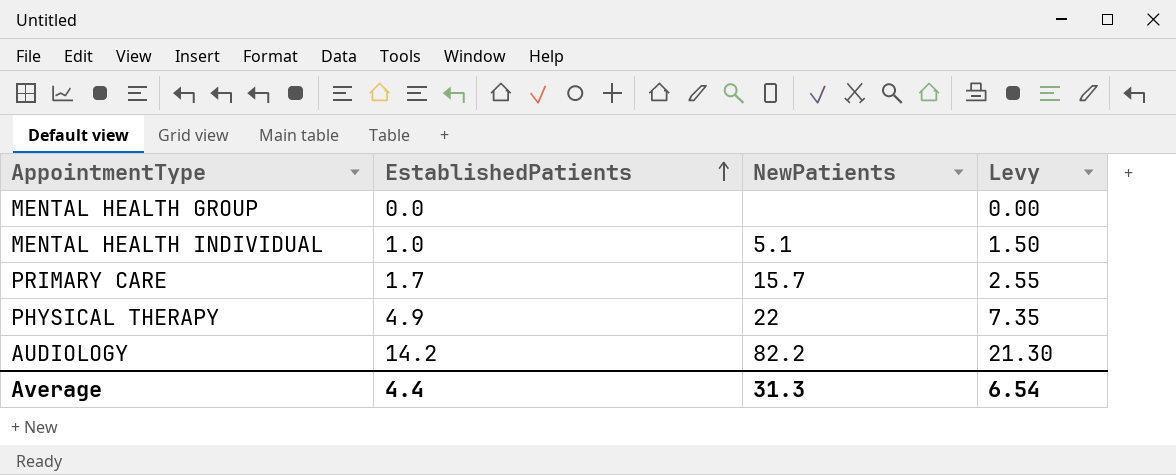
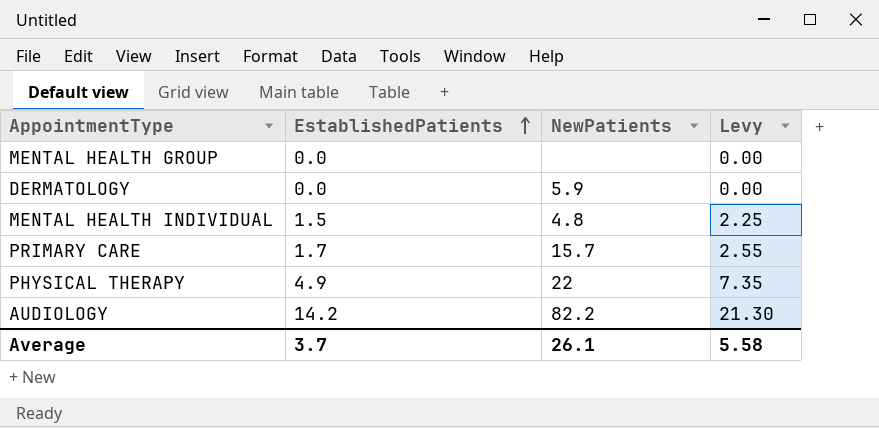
row DERMATOLOGY: none -> 0.0 | 5.9 | 0.00
MENTAL HEALTH INDIVIDUAL | EstablishedPatients: 1.0 -> 1.5
MENTAL HEALTH INDIVIDUAL | NewPatients: 5.1 -> 4.8
MENTAL HEALTH INDIVIDUAL | Levy: 1.50 -> 2.25
Average | EstablishedPatients: 4.4 -> 3.7
Average | NewPatients: 31.3 -> 26.1
Average | Levy: 6.54 -> 5.58

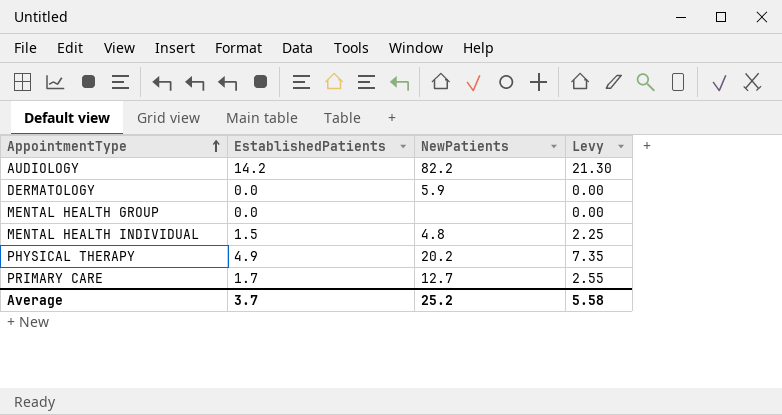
row order: EstablishedPatients ascending -> AppointmentType ascending
PHYSICAL THERAPY | NewPatients: 22 -> 20.2
PRIMARY CARE | NewPatients: 15.7 -> 12.7
Average | NewPatients: 26.1 -> 25.2

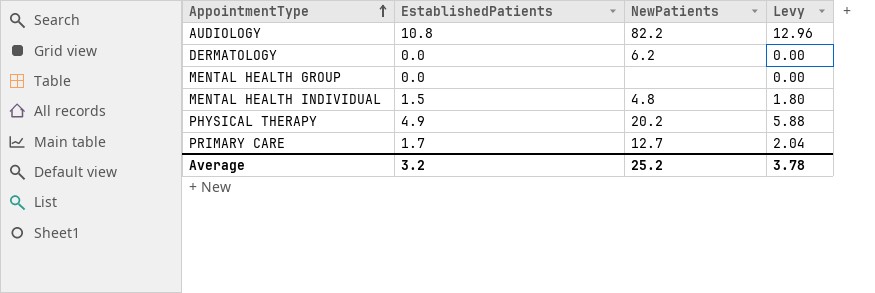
column Levy | formula: [EstablishedPatients] * 1.5 -> [EstablishedPatients] * 1.2
AUDIOLOGY | EstablishedPatients: 14.2 -> 10.8
DERMATOLOGY | NewPatients: 5.9 -> 6.2
Average | EstablishedPatients: 3.7 -> 3.2
Average | Levy: 5.58 -> 3.78

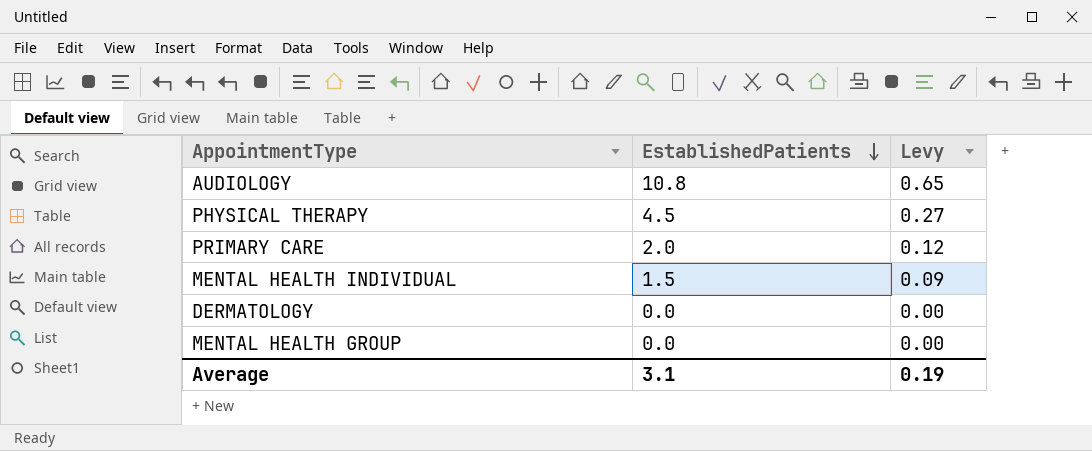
row order: AppointmentType ascending -> EstablishedPatients descending
column NewPatients | position: 3 -> none
column Levy | formula: [EstablishedPatients] * 1.2 -> [EstablishedPatients] * 0.06
PHYSICAL THERAPY | EstablishedPatients: 4.9 -> 4.5
PRIMARY CARE | EstablishedPatients: 1.7 -> 2.0
Average | EstablishedPatients: 3.2 -> 3.1
Average | Levy: 3.78 -> 0.19

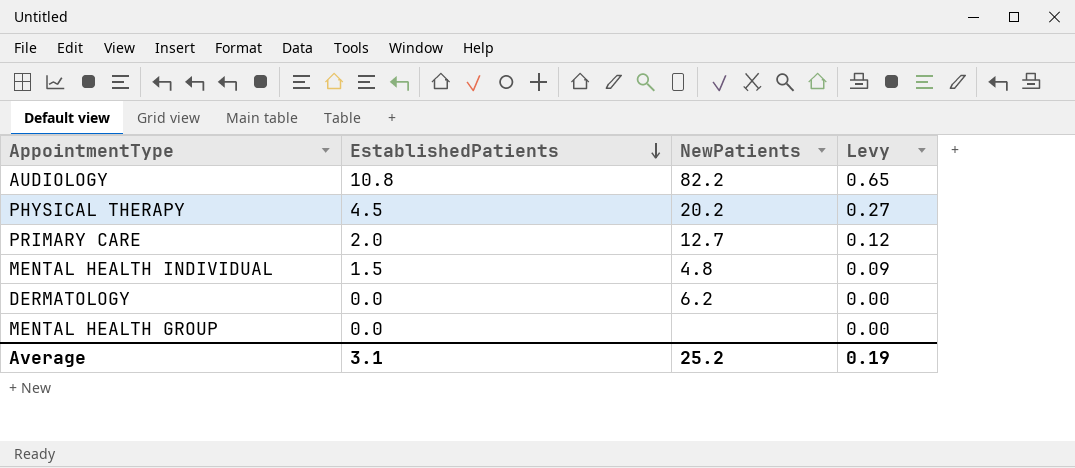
column NewPatients | position: none -> 3

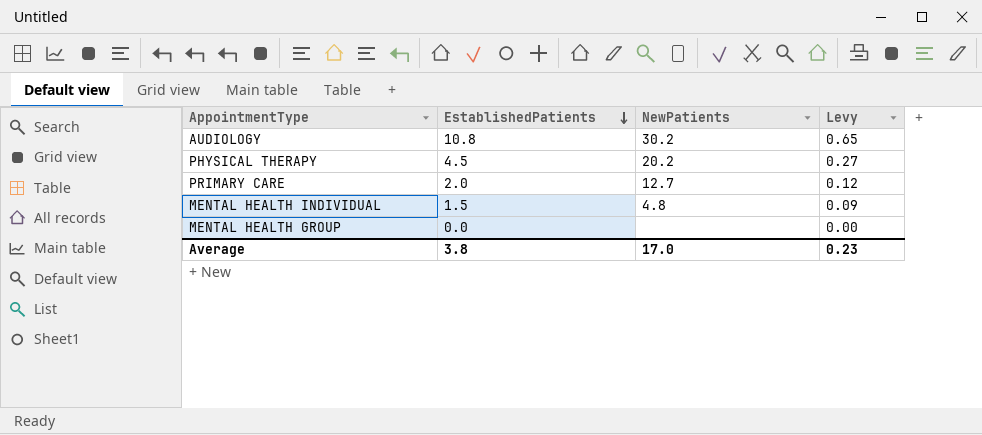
row DERMATOLOGY: 0.0 | 6.2 | 0.00 -> none
AUDIOLOGY | NewPatients: 82.2 -> 30.2
Average | EstablishedPatients: 3.1 -> 3.8
Average | NewPatients: 25.2 -> 17.0
Average | Levy: 0.19 -> 0.23

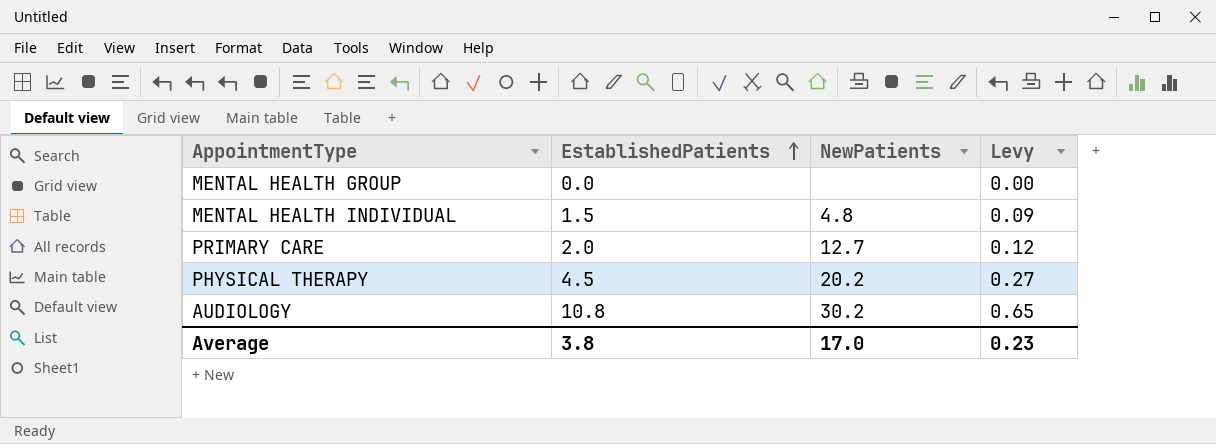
row order: EstablishedPatients descending -> EstablishedPatients ascending

